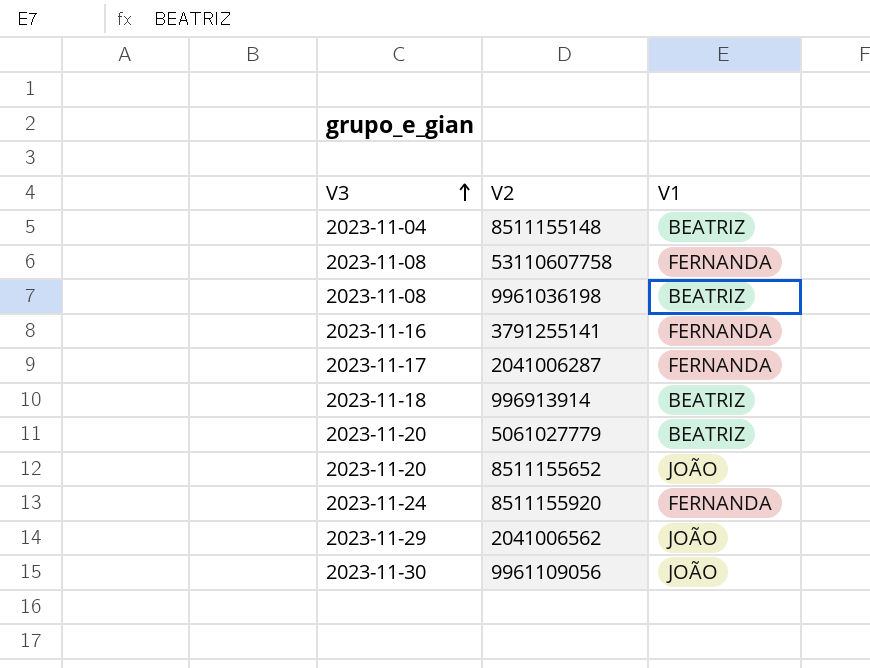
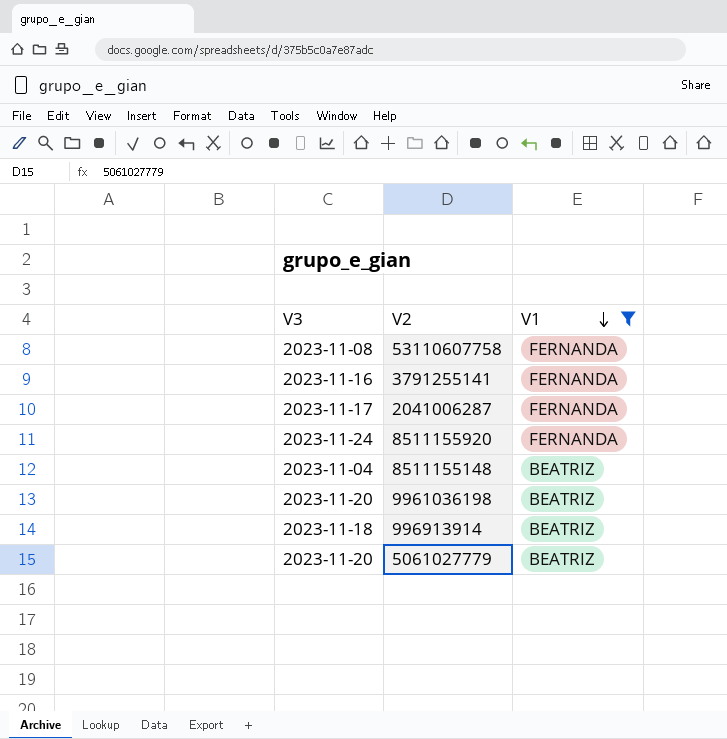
filter: none -> V1 != JOÃO
row order: V3 ascending -> V1 descending
9961036198 | V3: 2023-11-08 -> 2023-11-20

